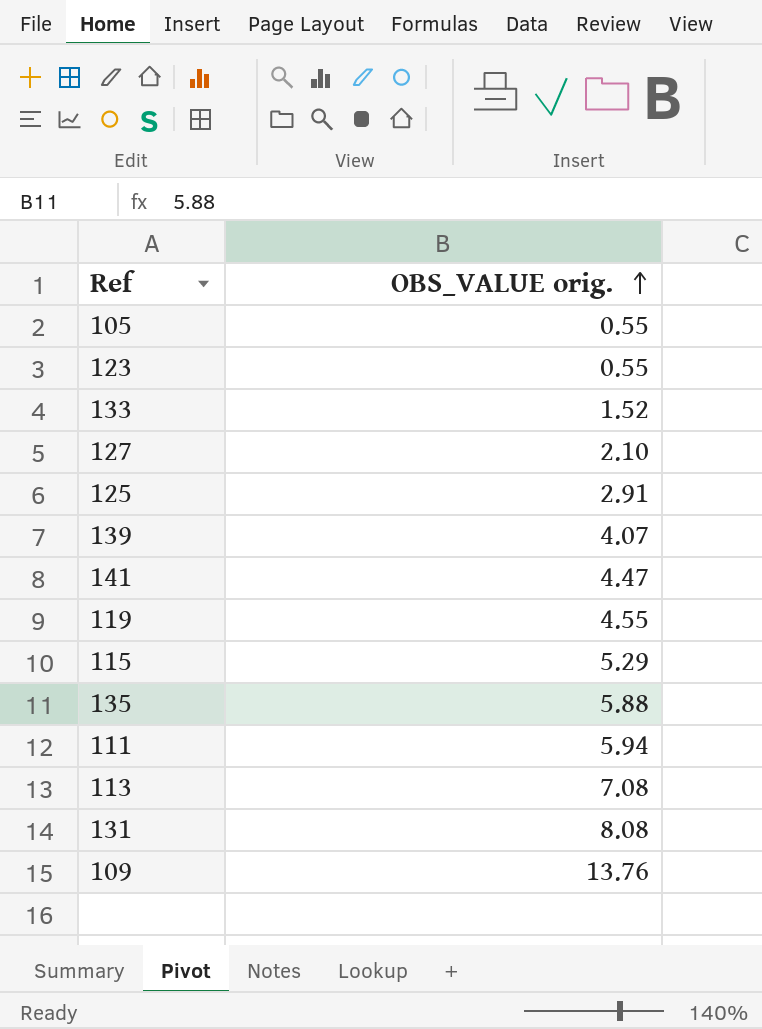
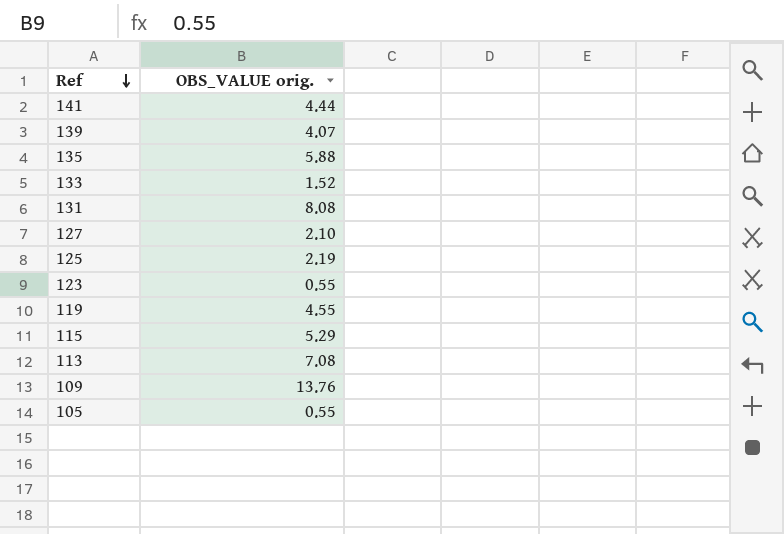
row order: OBS_VALUE orig. ascending -> Ref descending
row 111: 5.94 -> none
141 | OBS_VALUE orig.: 4.47 -> 4.44
125 | OBS_VALUE orig.: 2.91 -> 2.19

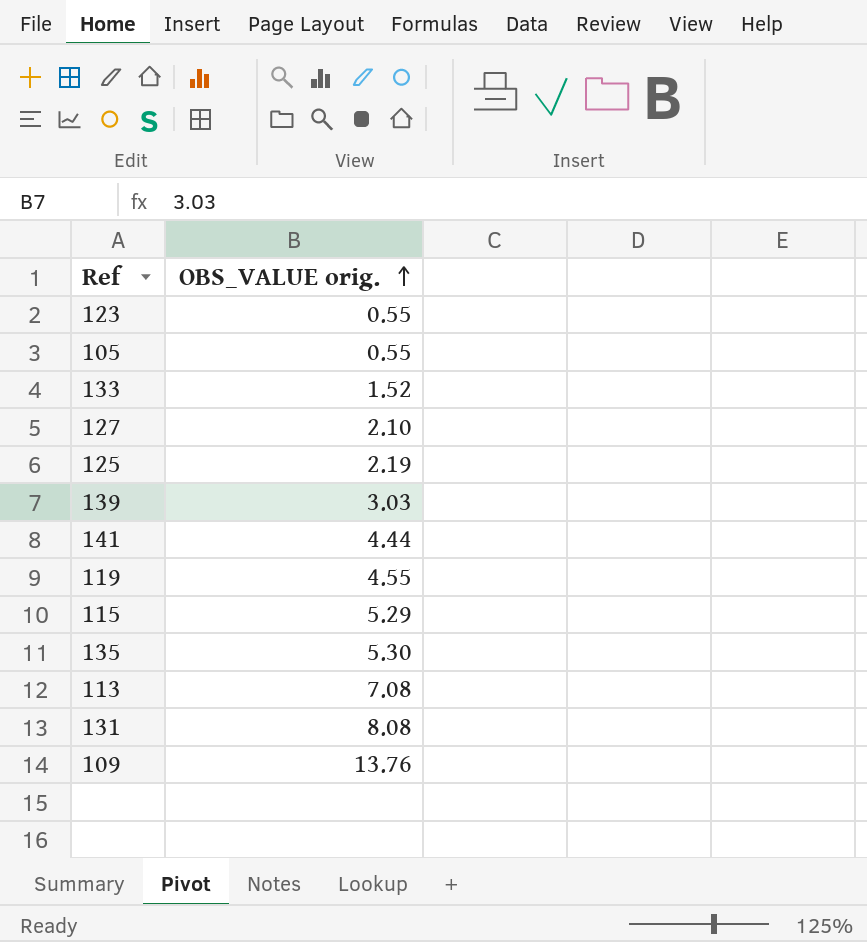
row order: Ref descending -> OBS_VALUE orig. ascending
139 | OBS_VALUE orig.: 4.07 -> 3.03
135 | OBS_VALUE orig.: 5.88 -> 5.30

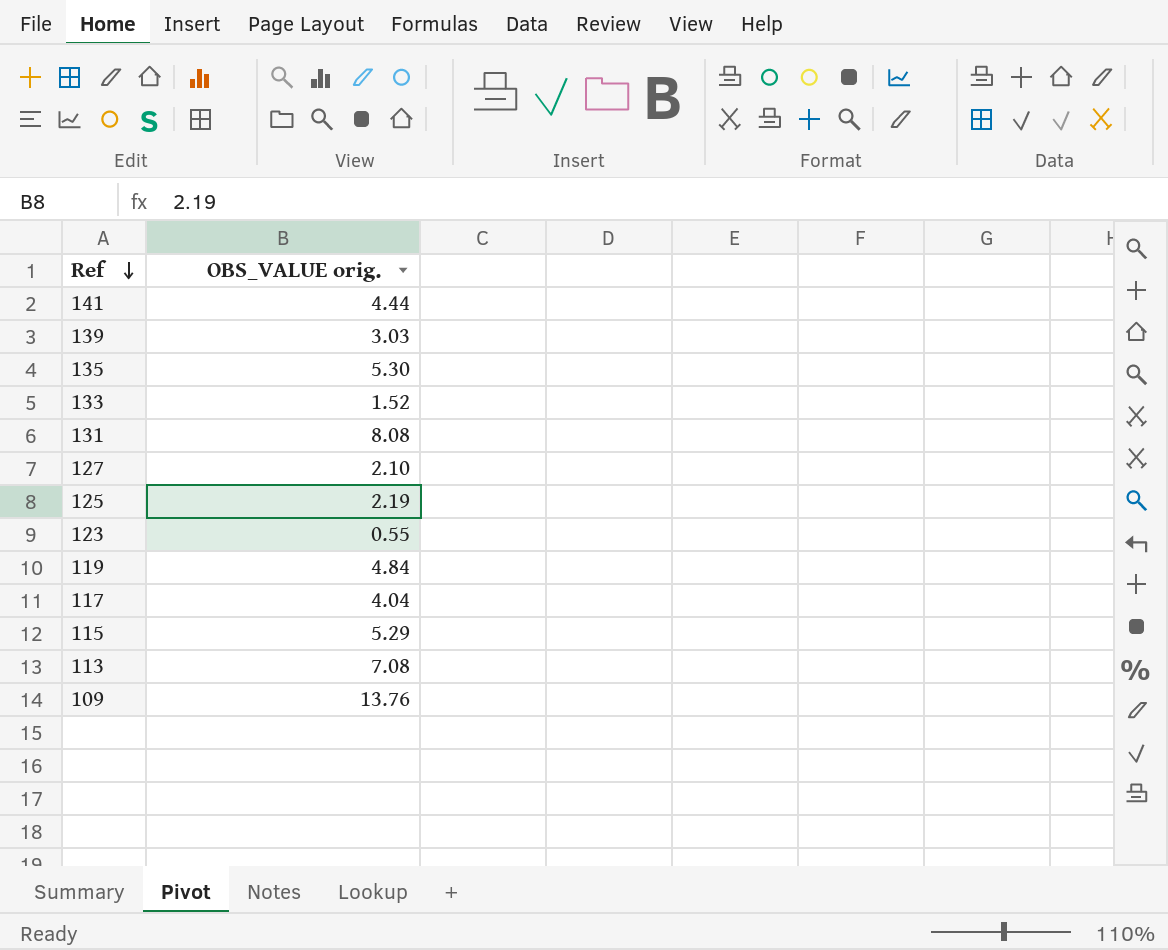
row order: OBS_VALUE orig. ascending -> Ref descending
row 105: 0.55 -> none
119 | OBS_VALUE orig.: 4.55 -> 4.84
row 117: none -> 4.04

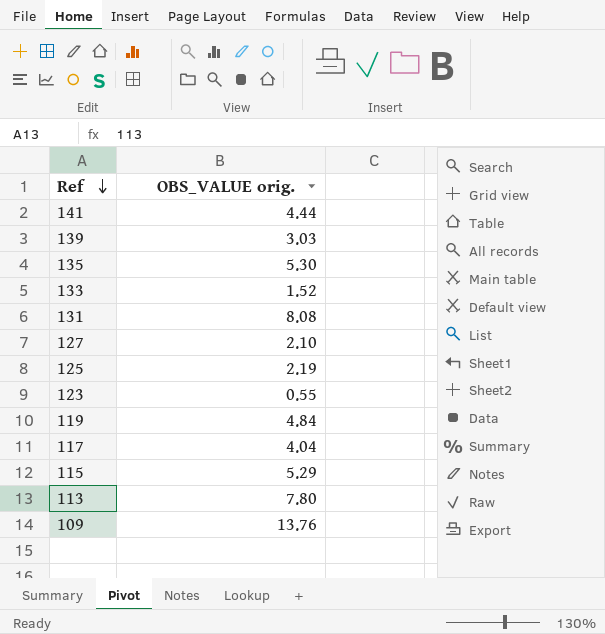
113 | OBS_VALUE orig.: 7.08 -> 7.80

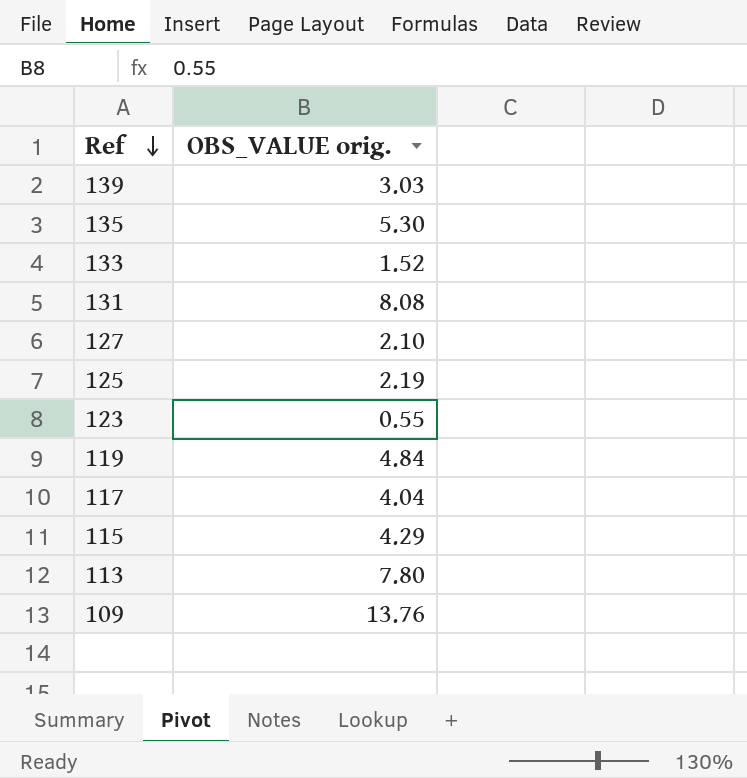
row 141: 4.44 -> none
115 | OBS_VALUE orig.: 5.29 -> 4.29

